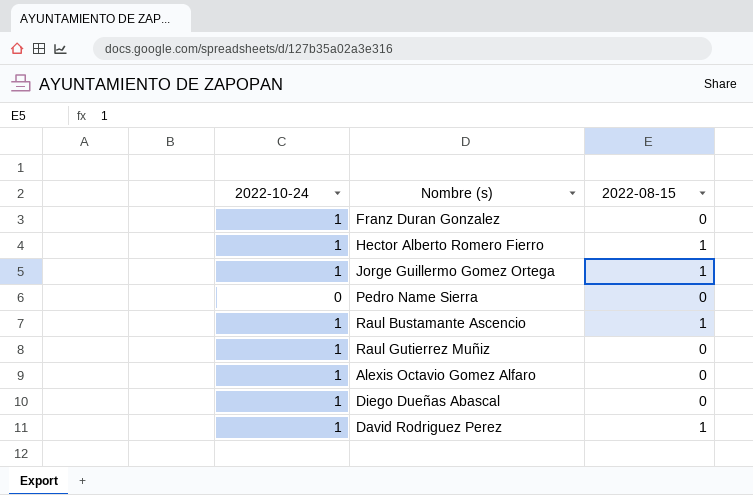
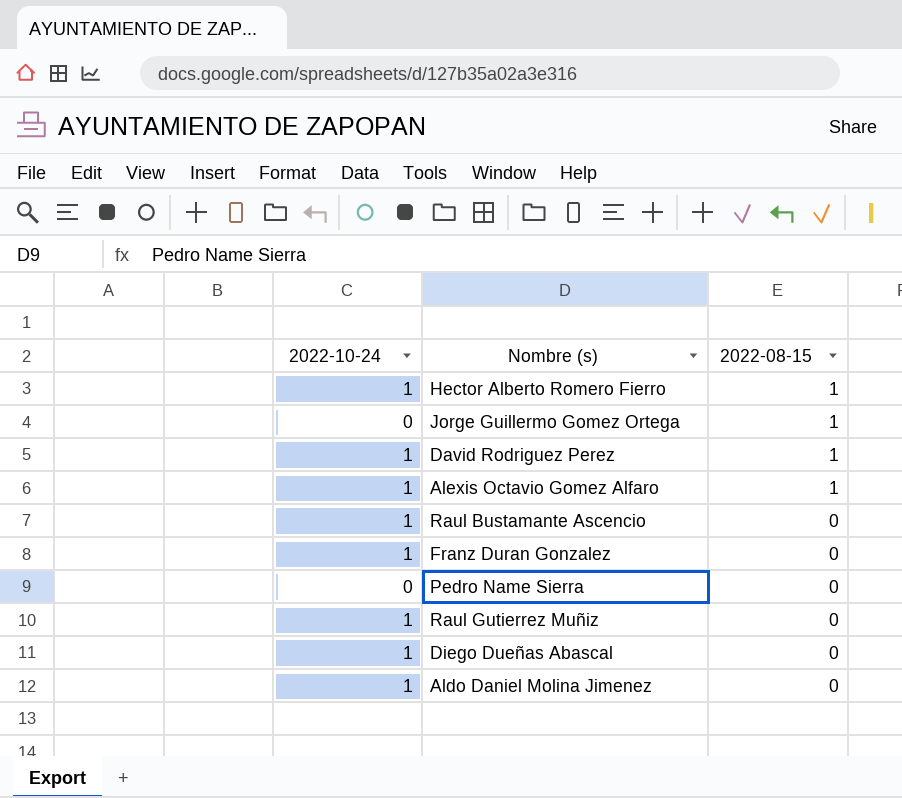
row order: none -> 2022-08-15 descending
Jorge Guillermo Gomez Ortega | 2022-10-24: 1 -> 0
Alexis Octavio Gomez Alfaro | 2022-08-15: 0 -> 1
Raul Bustamante Ascencio | 2022-08-15: 1 -> 0
row Aldo Daniel Molina Jimenez: none -> 1 | 0

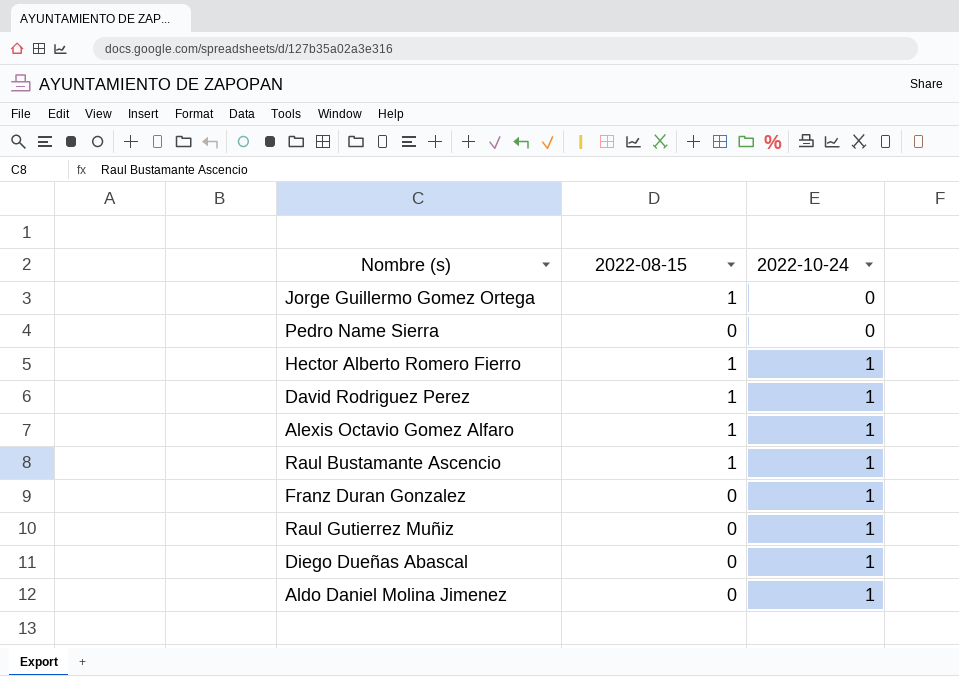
row order: 2022-08-15 descending -> 2022-10-24 ascending
column 2022-10-24 | position: 1 -> 3
Raul Bustamante Ascencio | 2022-08-15: 0 -> 1

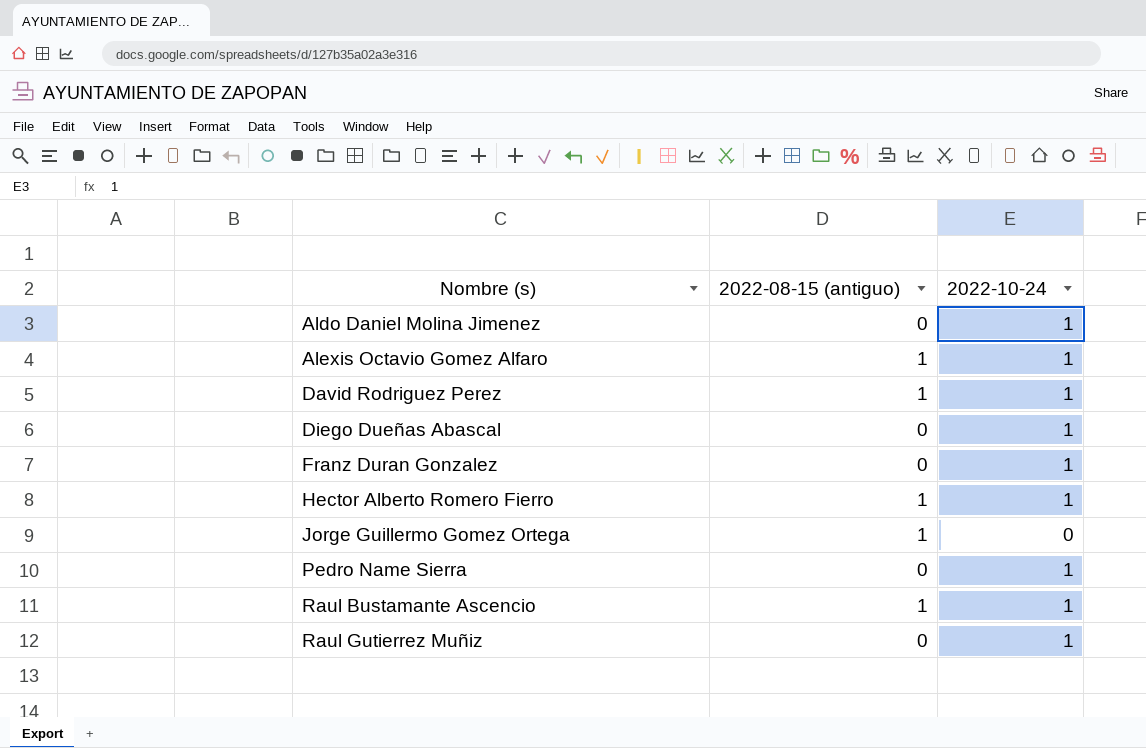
row order: 2022-10-24 ascending -> Nombre (s) ascending
column name: 2022-08-15 -> 2022-08-15 (antiguo)
Pedro Name Sierra | 2022-10-24: 0 -> 1

